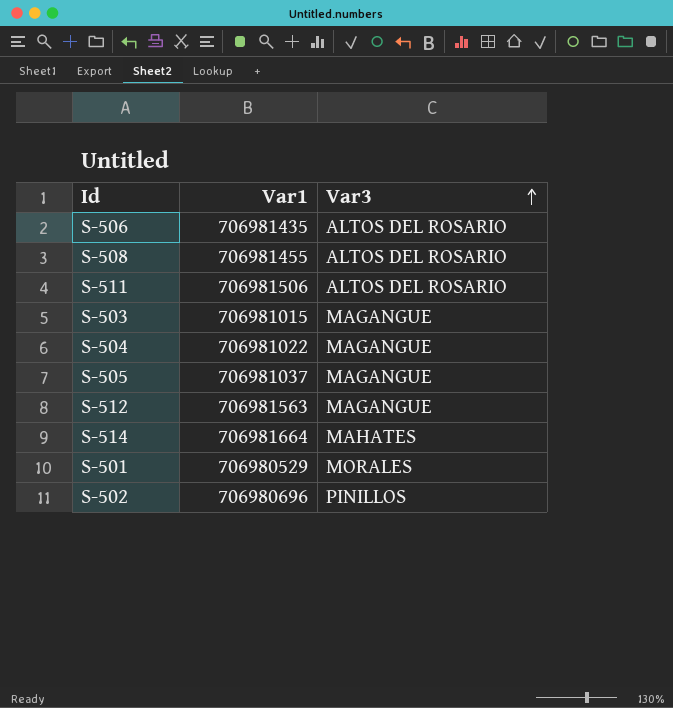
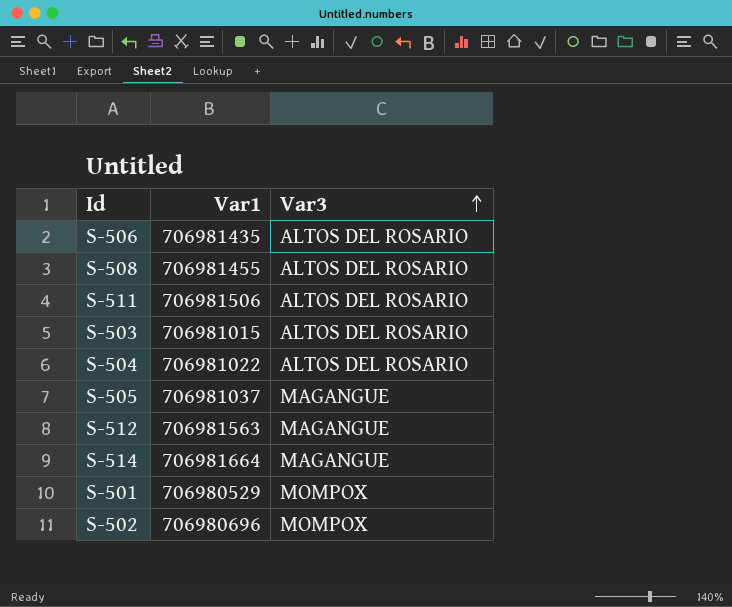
S-503 | Var3: MAGANGUE -> ALTOS DEL ROSARIO
S-504 | Var3: MAGANGUE -> ALTOS DEL ROSARIO
S-514 | Var3: MAHATES -> MAGANGUE
S-501 | Var3: MORALES -> MOMPOX
S-502 | Var3: PINILLOS -> MOMPOX

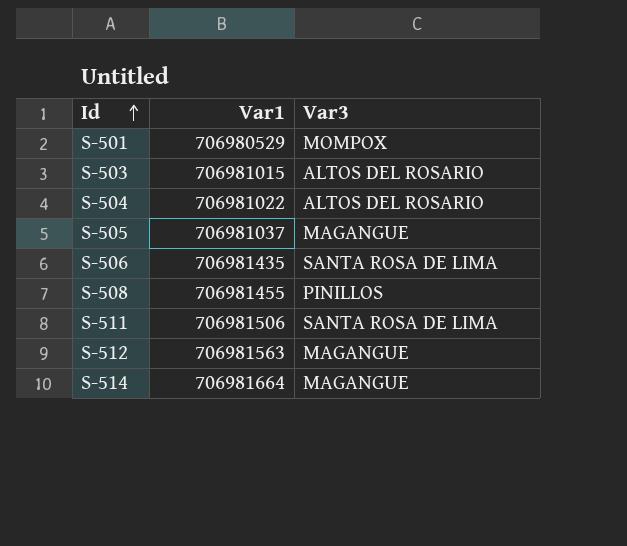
row order: Var3 ascending -> Id ascending
row S-502: 706980696 | MOMPOX -> none
S-506 | Var3: ALTOS DEL ROSARIO -> SANTA ROSA DE LIMA
S-508 | Var3: ALTOS DEL ROSARIO -> PINILLOS
S-511 | Var3: ALTOS DEL ROSARIO -> SANTA ROSA DE LIMA

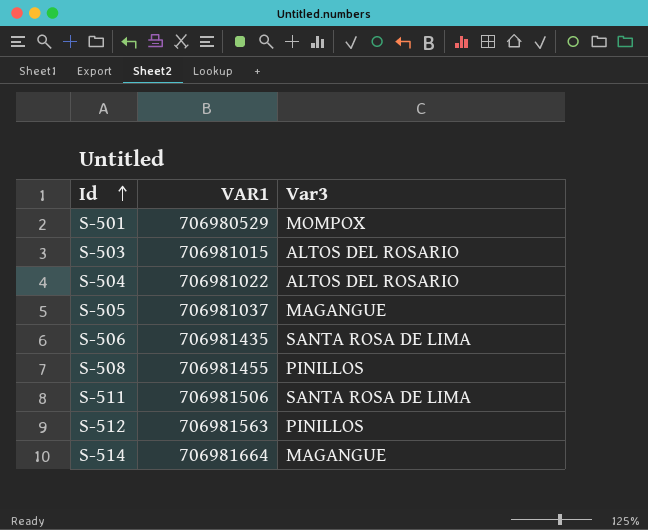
column name: Var1 -> VAR1
S-512 | Var3: MAGANGUE -> PINILLOS

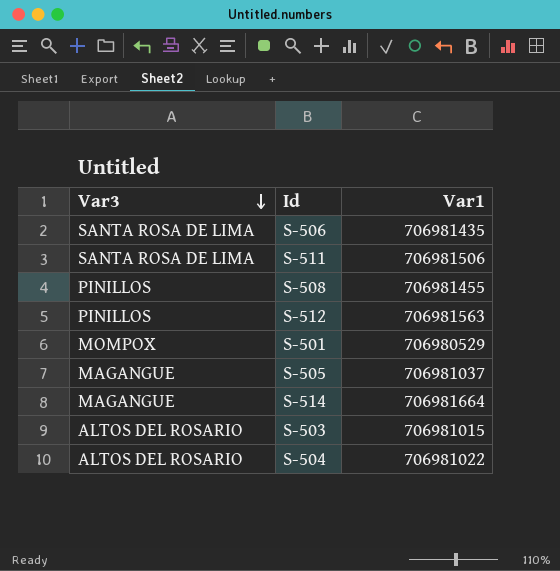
row order: Id ascending -> Var3 descending
column Var3 | position: 3 -> 1
column name: VAR1 -> Var1

